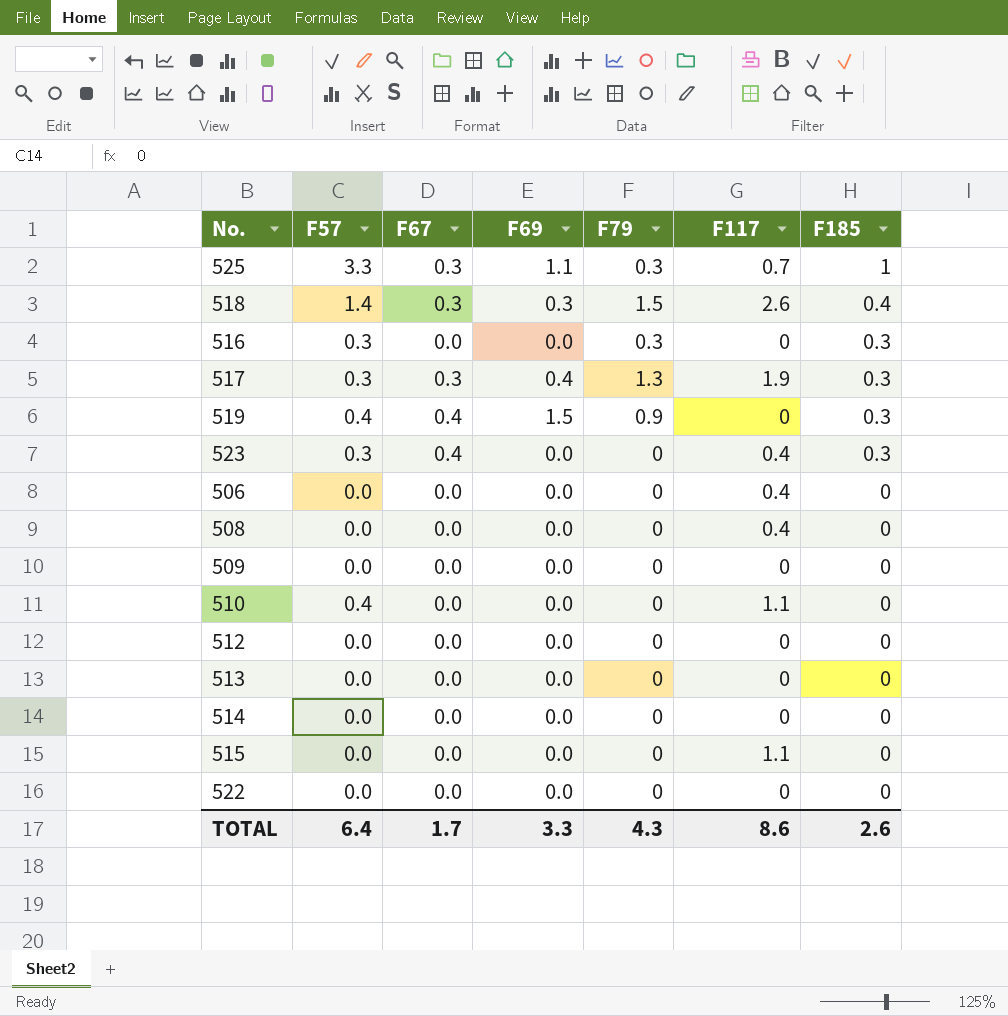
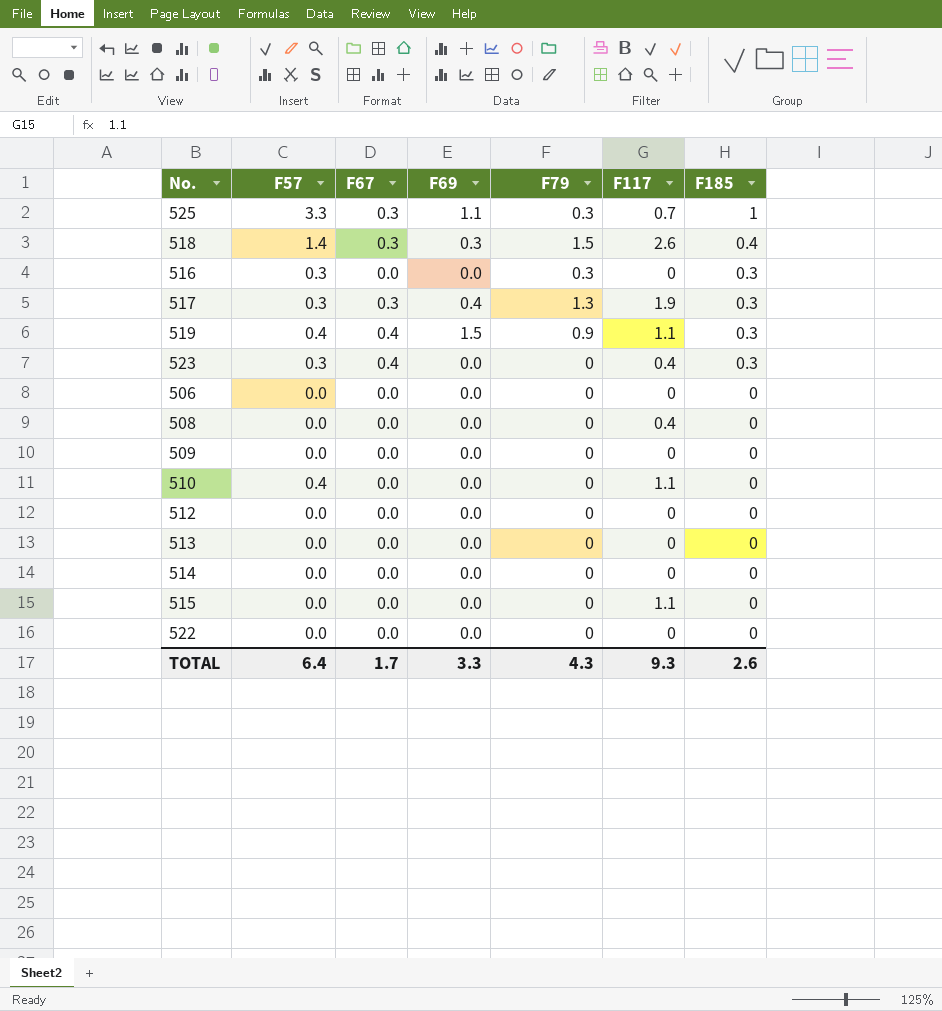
519 | F117: 0 -> 1.1
506 | F117: 0.4 -> 0
TOTAL | F117: 8.6 -> 9.3

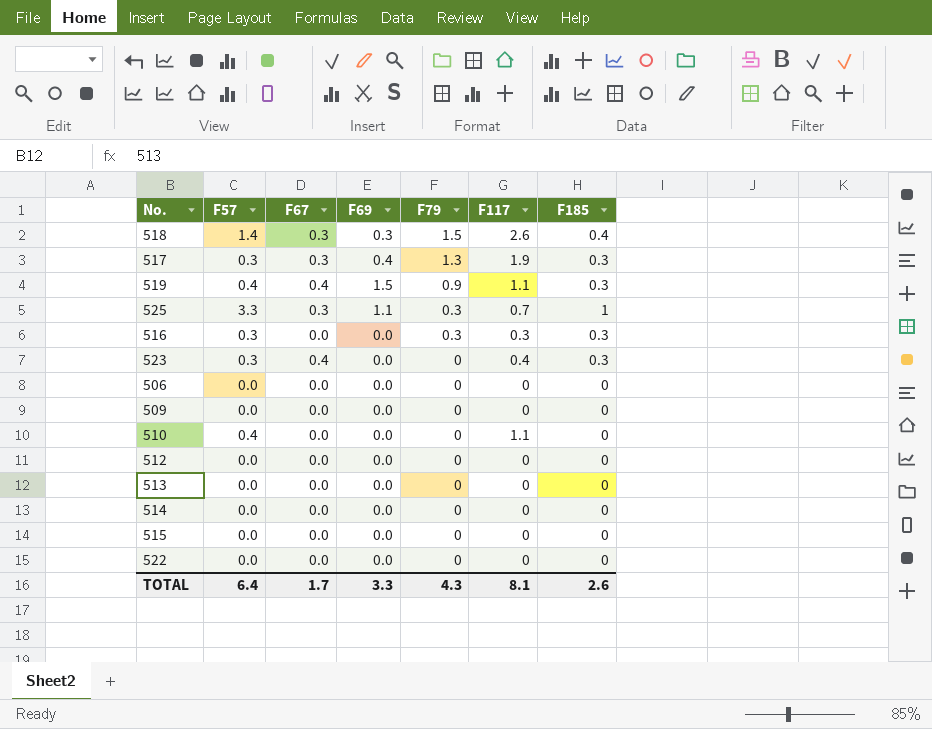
row order: F185 descending -> F79 descending
row 508: 0.0 | 0.0 | 0.0 | 0 | 0.4 | 0 -> none
516 | F117: 0 -> 0.3
515 | F117: 1.1 -> 0
TOTAL | F117: 9.3 -> 8.1

